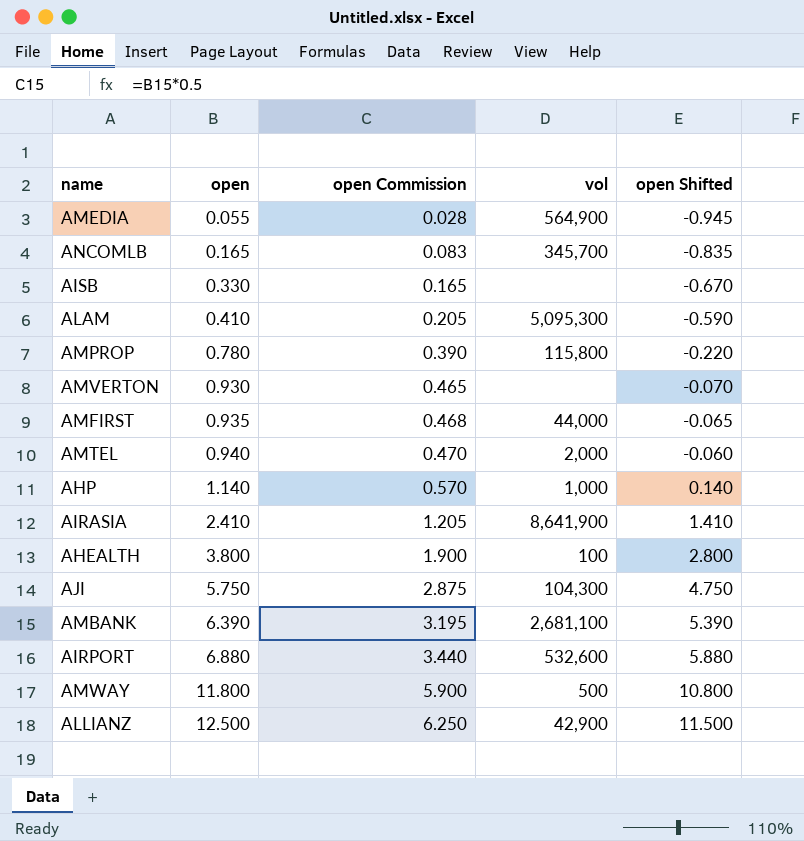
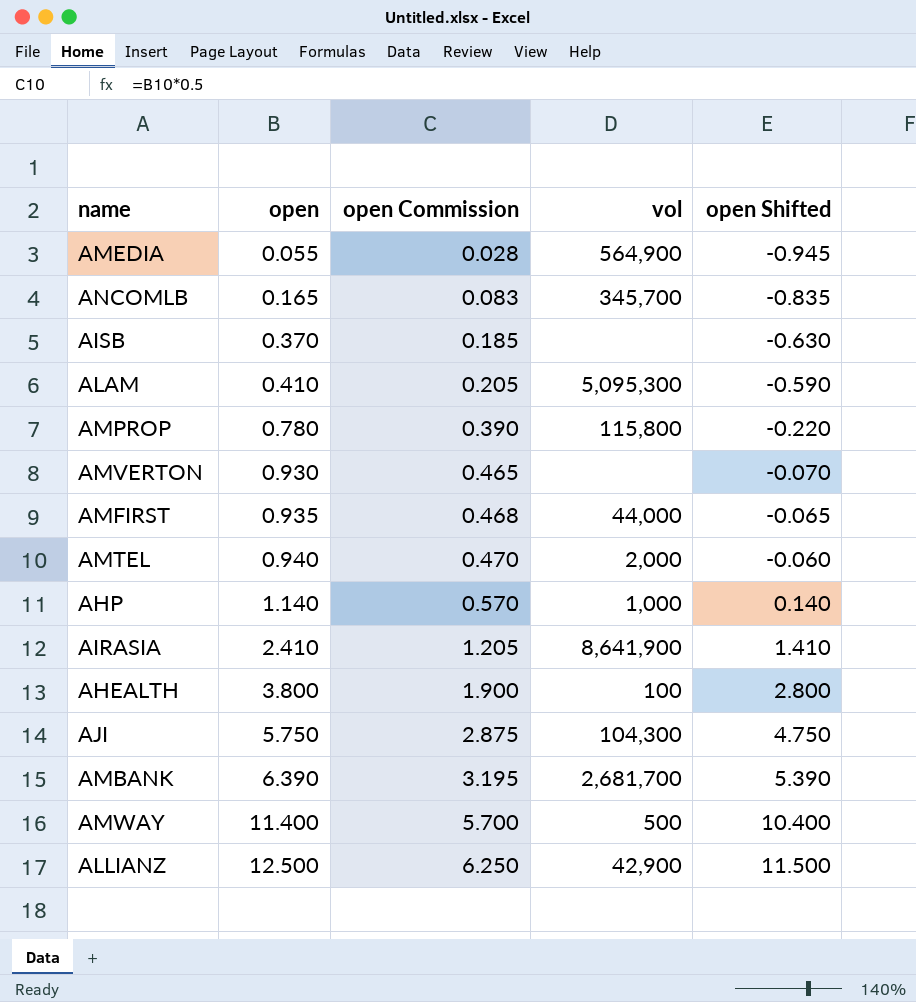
row AIRPORT: 6.880 | 3.440 | 532,600 | 5.880 -> none
AISB | open: 0.330 -> 0.370
AISB | open Commission: 0.165 -> 0.185
AISB | open Shifted: -0.670 -> -0.630
AMBANK | vol: 2,681,100 -> 2,681,700
AMWAY | open: 11.800 -> 11.400
AMWAY | open Commission: 5.900 -> 5.700
AMWAY | open Shifted: 10.800 -> 10.400

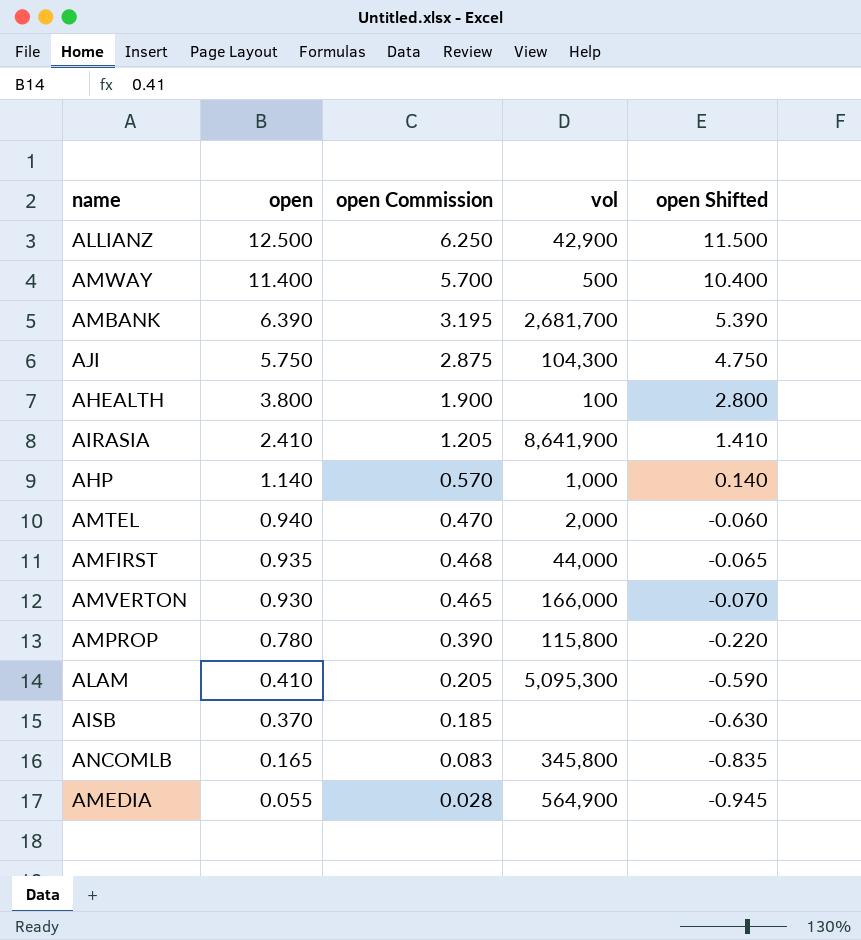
row order: open ascending -> open descending
AMVERTON | vol: none -> 166,000
ANCOMLB | vol: 345,700 -> 345,800

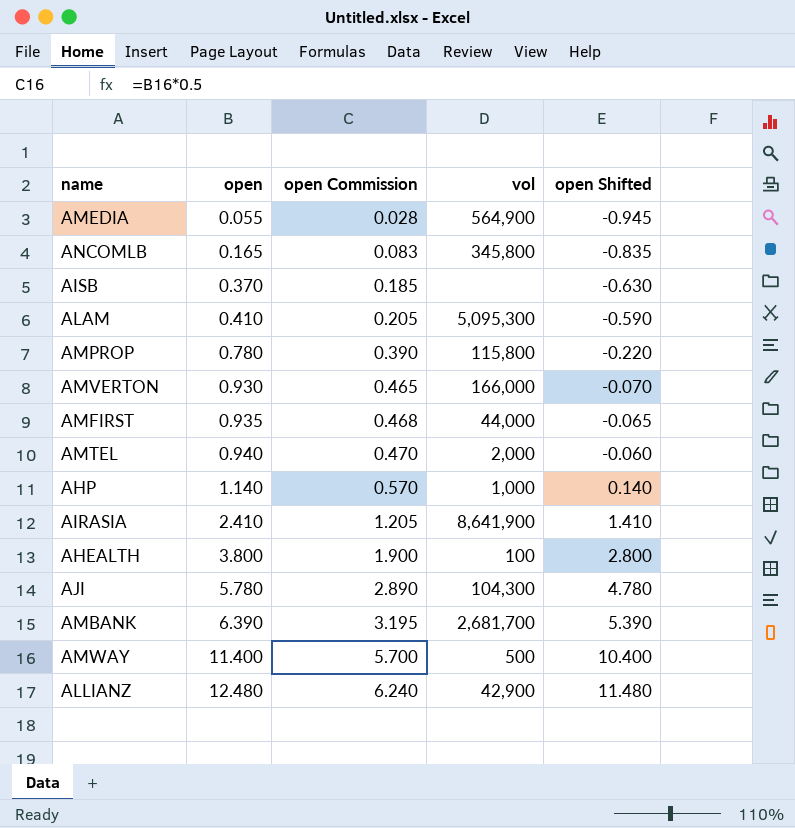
row order: open descending -> open ascending
AJI | open: 5.750 -> 5.780
AJI | open Commission: 2.875 -> 2.890
AJI | open Shifted: 4.750 -> 4.780
ALLIANZ | open: 12.500 -> 12.480
ALLIANZ | open Commission: 6.250 -> 6.240
ALLIANZ | open Shifted: 11.500 -> 11.480

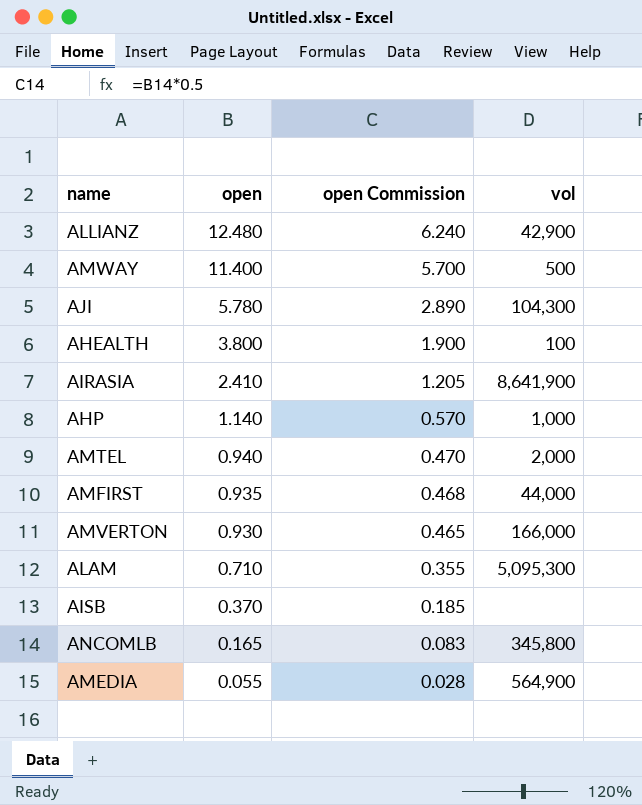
row order: open ascending -> open descending
column open Shifted | formula: [open] - 1 -> none
row AMPROP: 0.780 | 0.390 | 115,800 | -0.220 -> none
row AMBANK: 6.390 | 3.195 | 2,681,700 | 5.390 -> none
ALAM | open: 0.410 -> 0.710
ALAM | open Commission: 0.205 -> 0.355

